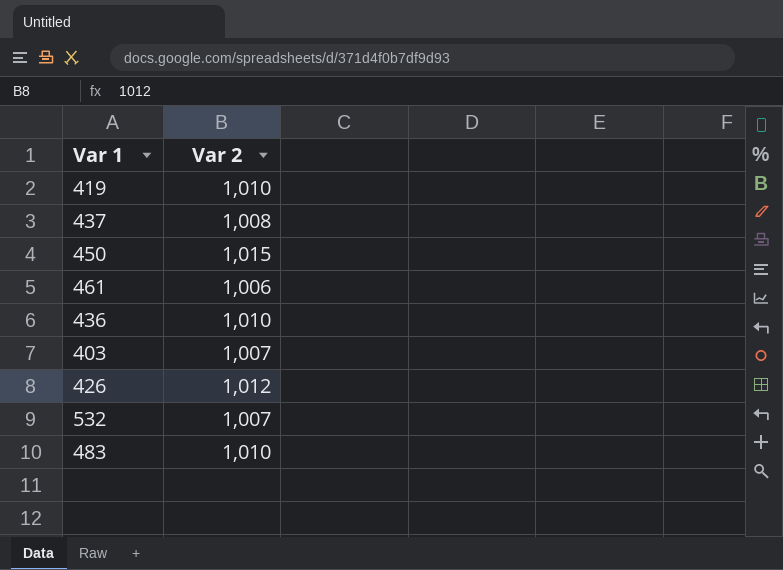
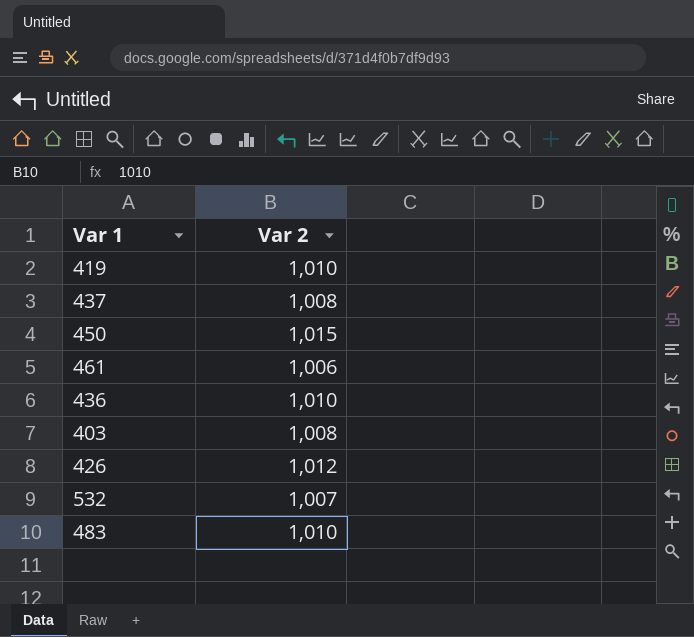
403 | Var 2: 1,007 -> 1,008

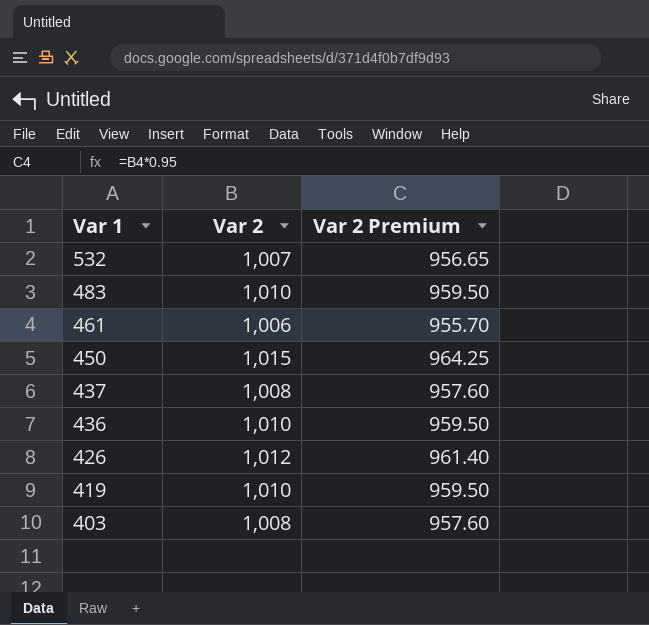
row order: none -> Var 1 descending
column Var 2 Premium | formula: none -> [Var 2] * 0.95

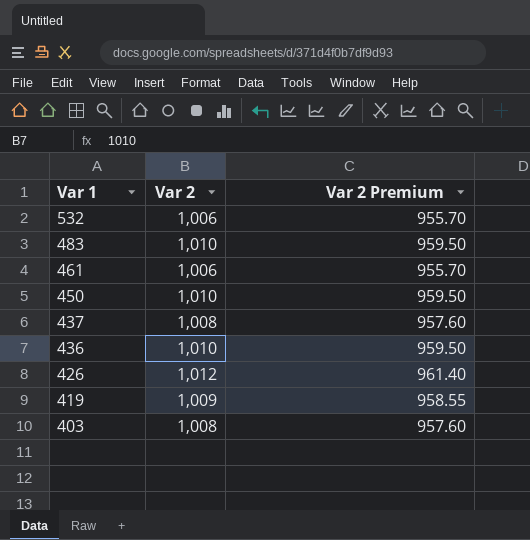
532 | Var 2: 1,007 -> 1,006
532 | Var 2 Premium: 956.65 -> 955.70
450 | Var 2: 1,015 -> 1,010
450 | Var 2 Premium: 964.25 -> 959.50
419 | Var 2: 1,010 -> 1,009
419 | Var 2 Premium: 959.50 -> 958.55

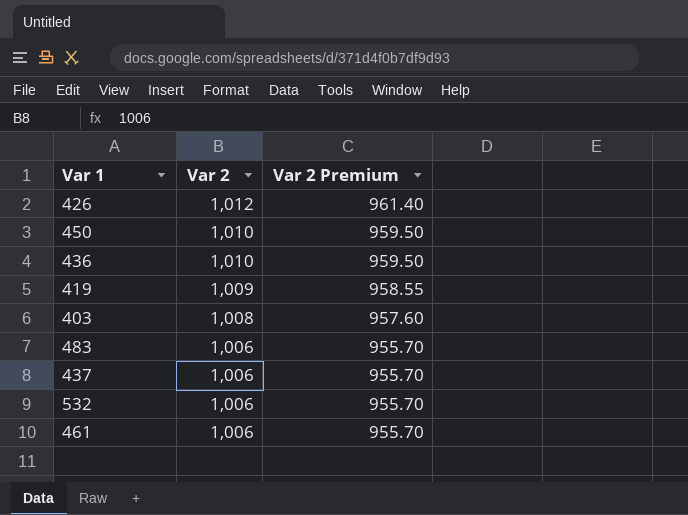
row order: Var 1 descending -> Var 2 descending
483 | Var 2: 1,010 -> 1,006
483 | Var 2 Premium: 959.50 -> 955.70
437 | Var 2: 1,008 -> 1,006
437 | Var 2 Premium: 957.60 -> 955.70

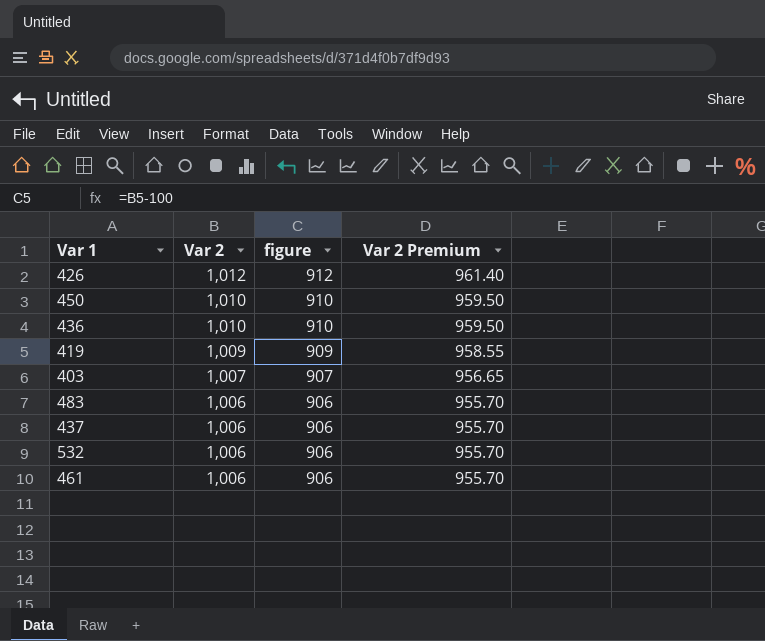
column figure | formula: none -> [Var 2] - 100
403 | Var 2: 1,008 -> 1,007
403 | Var 2 Premium: 957.60 -> 956.65

